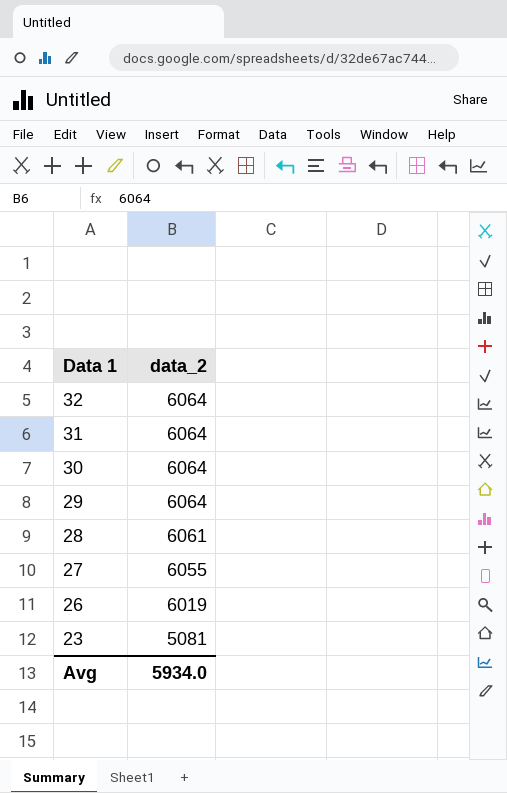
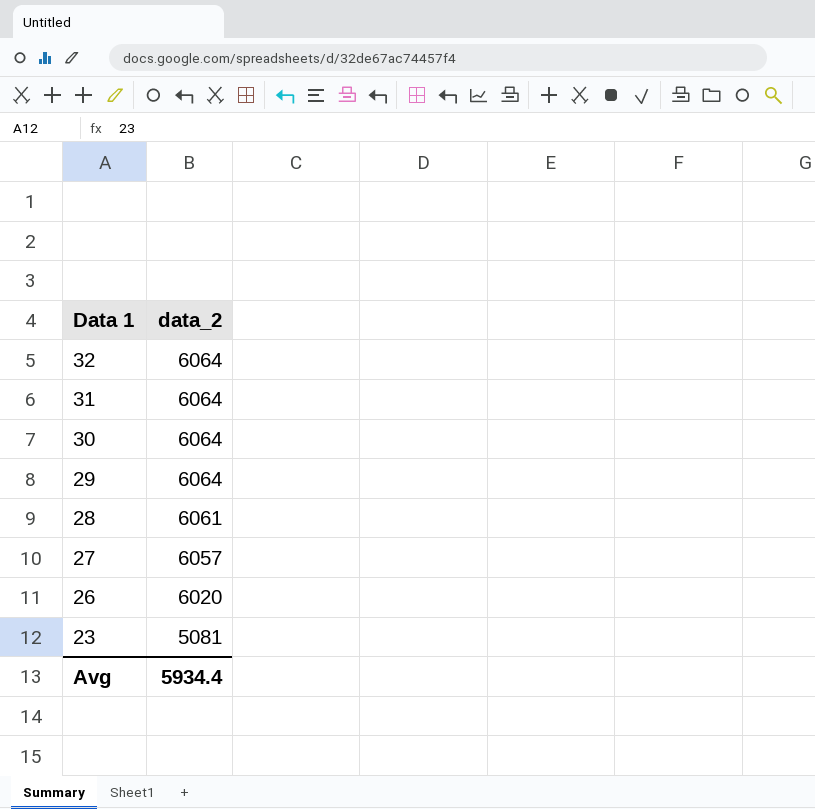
27 | data_2: 6055 -> 6057
26 | data_2: 6019 -> 6020
Avg | data_2: 5934.0 -> 5934.4

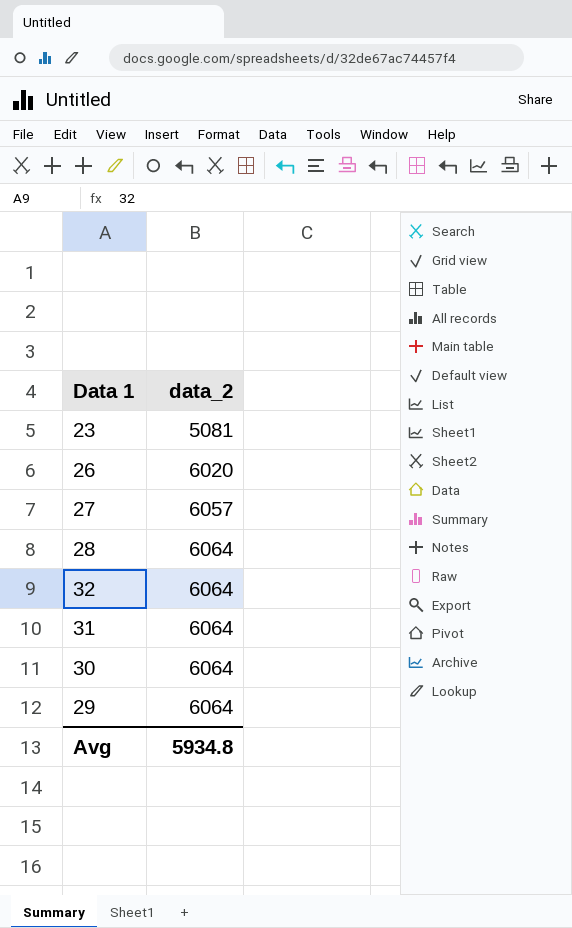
row order: Data 1 descending -> data_2 ascending
28 | data_2: 6061 -> 6064
Avg | data_2: 5934.4 -> 5934.8

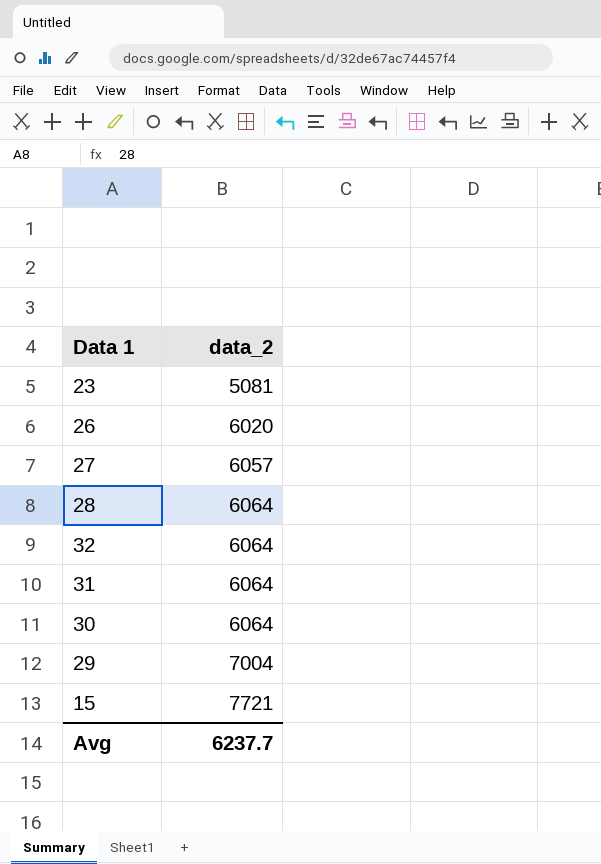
29 | data_2: 6064 -> 7004
row 15: none -> 7721
Avg | data_2: 5934.8 -> 6237.7

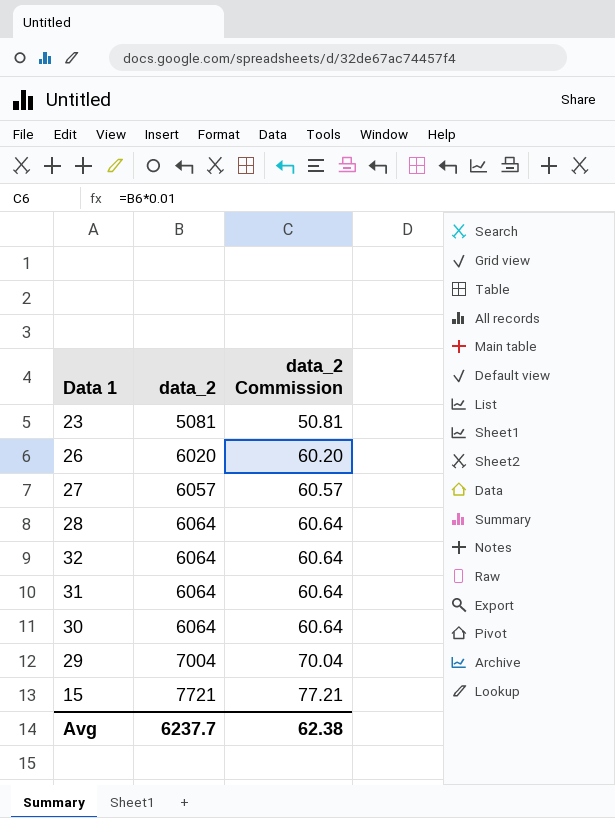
column data_2 Commission | formula: none -> [data_2] * 0.01

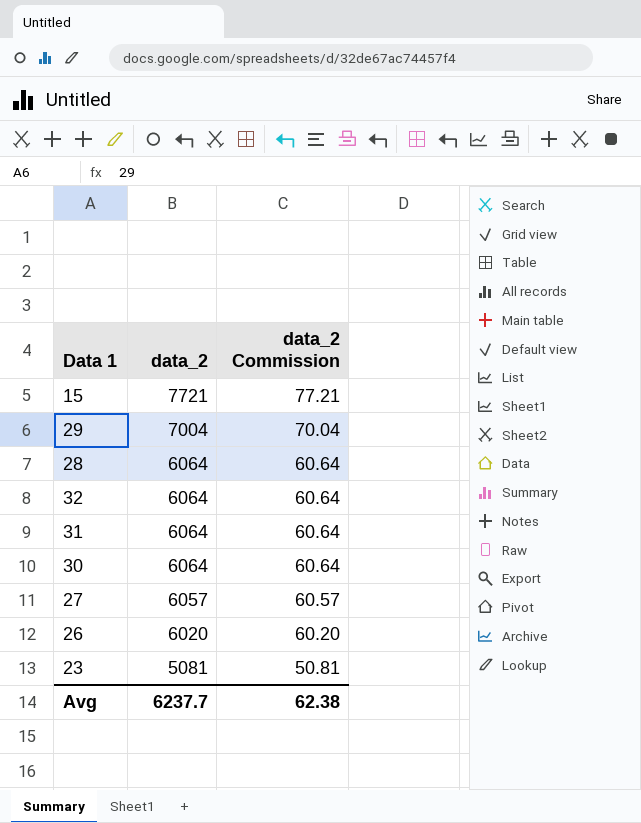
row order: data_2 ascending -> data_2 descending

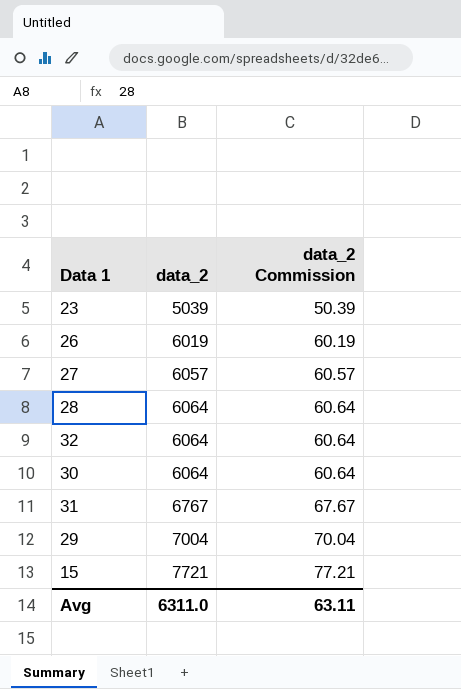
row order: data_2 descending -> data_2 ascending
23 | data_2: 5081 -> 5039
23 | data_2 Commission: 50.81 -> 50.39
26 | data_2: 6020 -> 6019
26 | data_2 Commission: 60.20 -> 60.19
31 | data_2: 6064 -> 6767
31 | data_2 Commission: 60.64 -> 67.67
Avg | data_2: 6237.7 -> 6311.0
Avg | data_2 Commission: 62.38 -> 63.11

